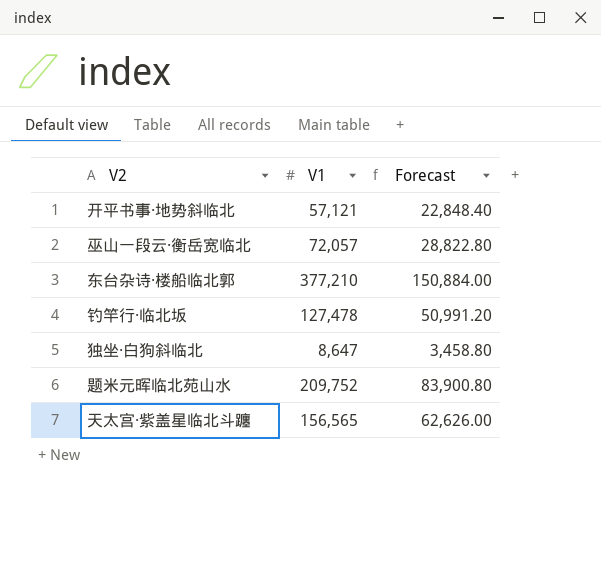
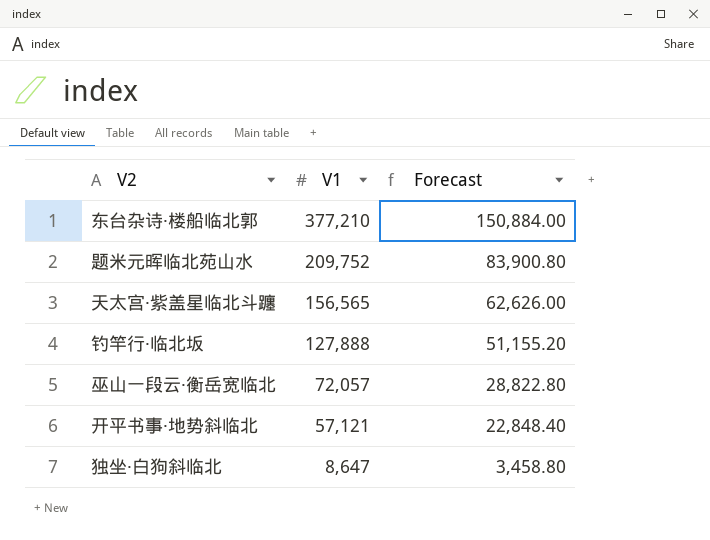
row order: none -> V1 descending
钓竿行·临北坂 | V1: 127,478 -> 127,888
钓竿行·临北坂 | Forecast: 50,991.20 -> 51,155.20

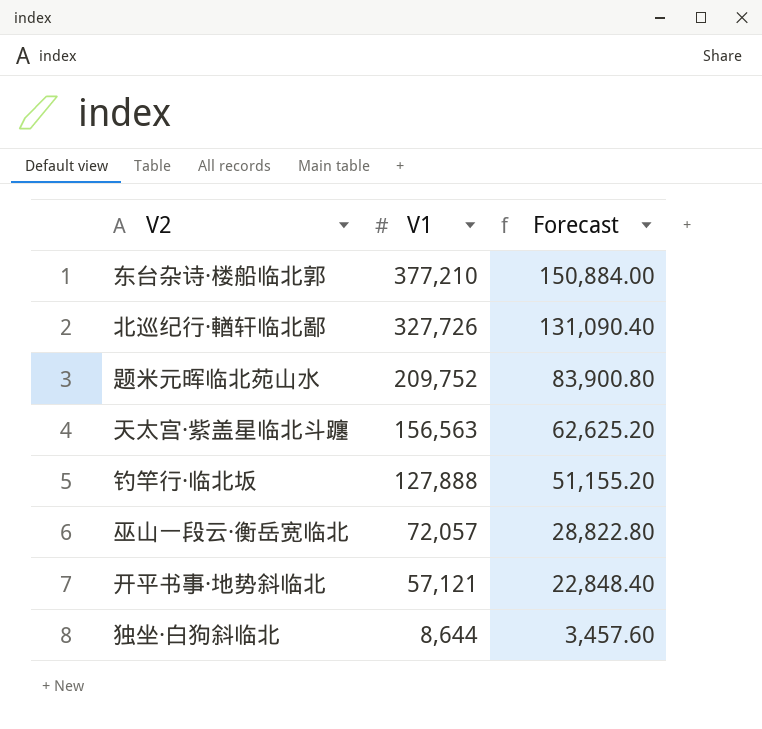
row 北巡纪行·輶轩临北鄙: none -> 327,726 | 131,090.40
天太宫·紫盖星临北斗躔 | V1: 156,565 -> 156,563
天太宫·紫盖星临北斗躔 | Forecast: 62,626.00 -> 62,625.20
独坐·白狗斜临北 | V1: 8,647 -> 8,644
独坐·白狗斜临北 | Forecast: 3,458.80 -> 3,457.60

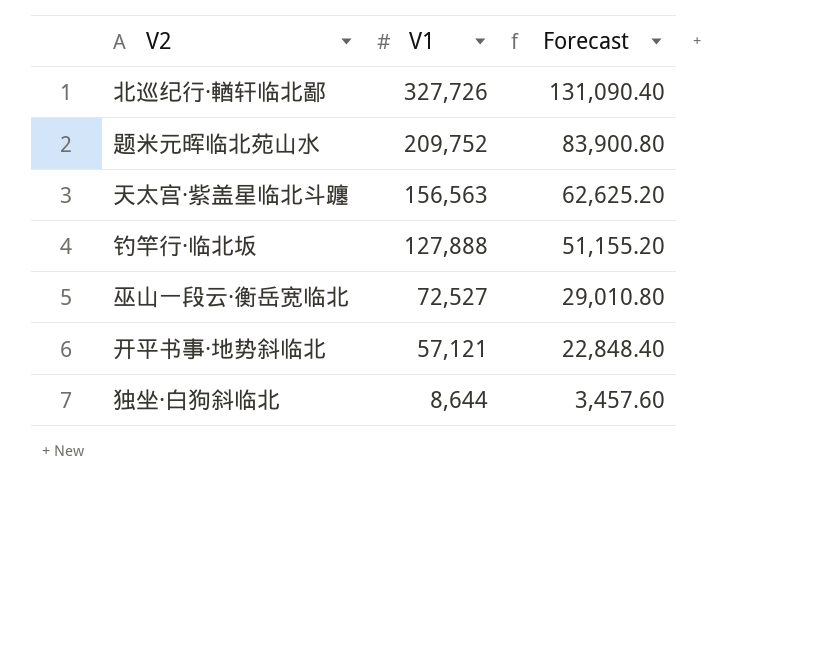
row 东台杂诗·楼船临北郭: 377,210 | 150,884.00 -> none
巫山一段云·衡岳宽临北 | V1: 72,057 -> 72,527
巫山一段云·衡岳宽临北 | Forecast: 28,822.80 -> 29,010.80

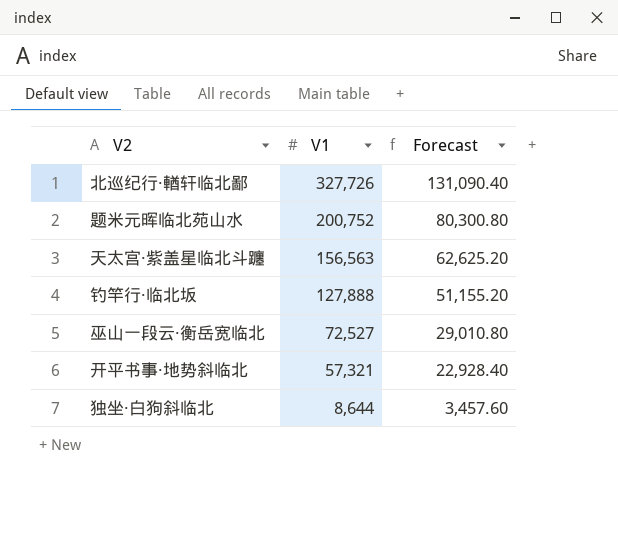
题米元晖临北苑山水 | V1: 209,752 -> 200,752
题米元晖临北苑山水 | Forecast: 83,900.80 -> 80,300.80
开平书事·地势斜临北 | V1: 57,121 -> 57,321
开平书事·地势斜临北 | Forecast: 22,848.40 -> 22,928.40

